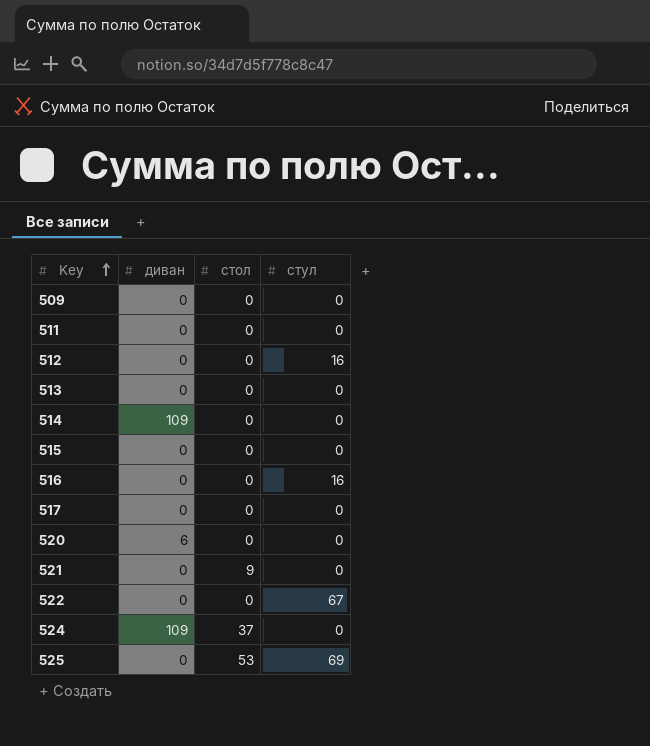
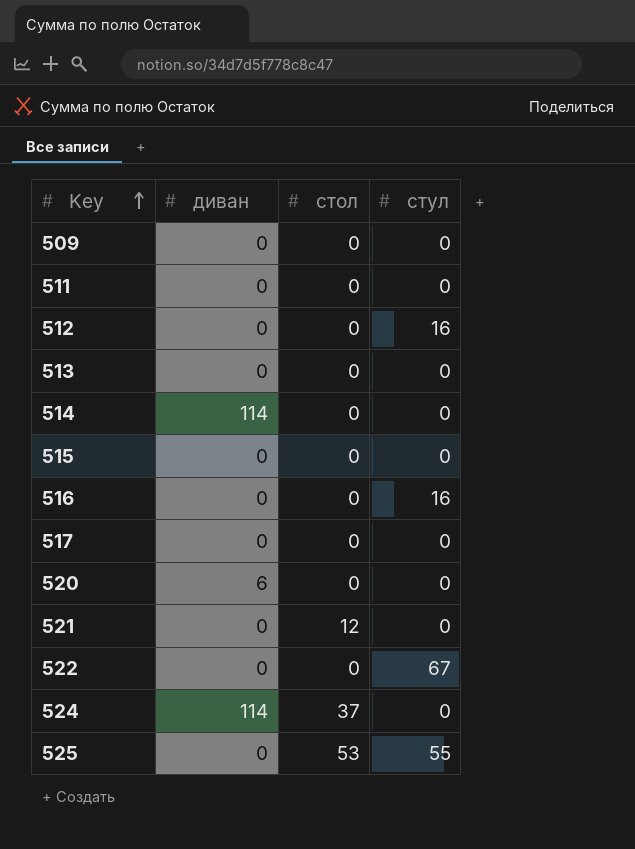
514 | диван: 109 -> 114
521 | стол: 9 -> 12
524 | диван: 109 -> 114
525 | стул: 69 -> 55

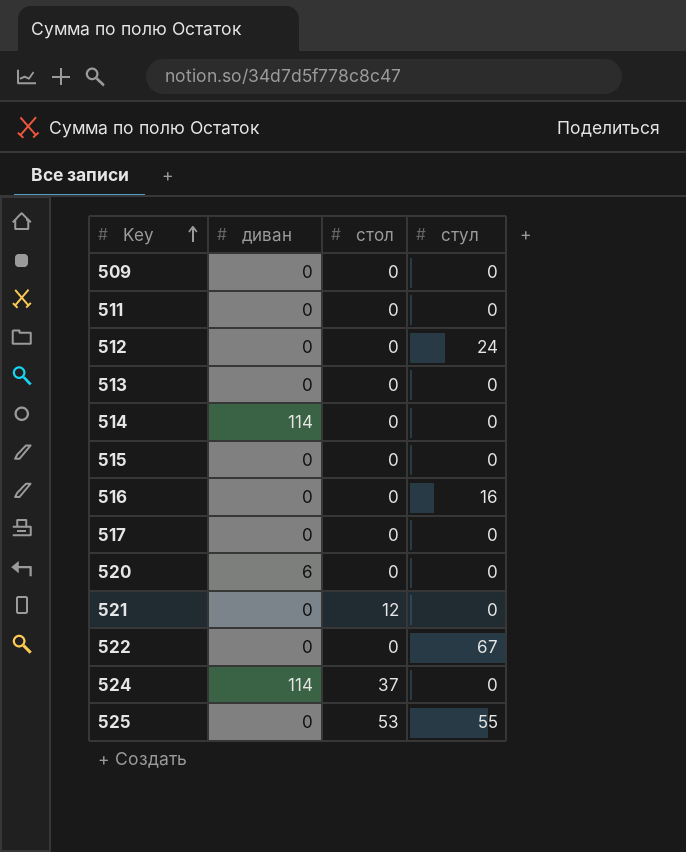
512 | стул: 16 -> 24

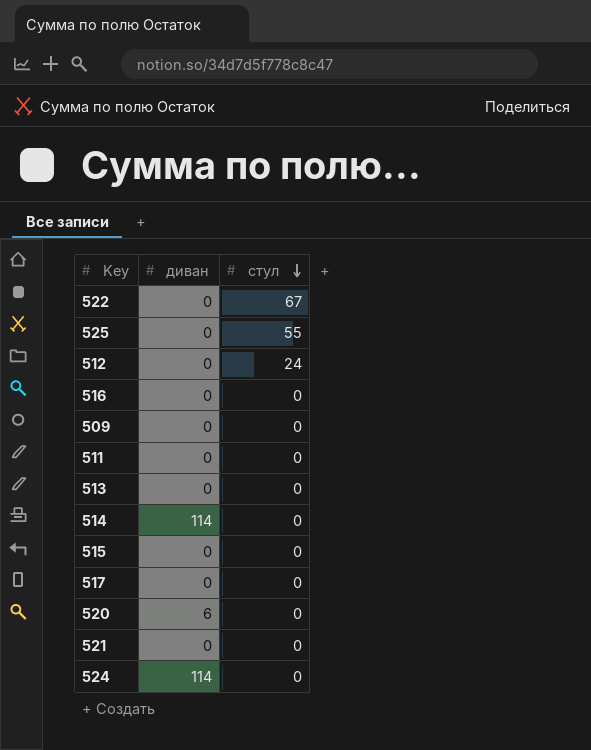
row order: Key ascending -> стул descending
column стол | position: 3 -> none
516 | стул: 16 -> 0

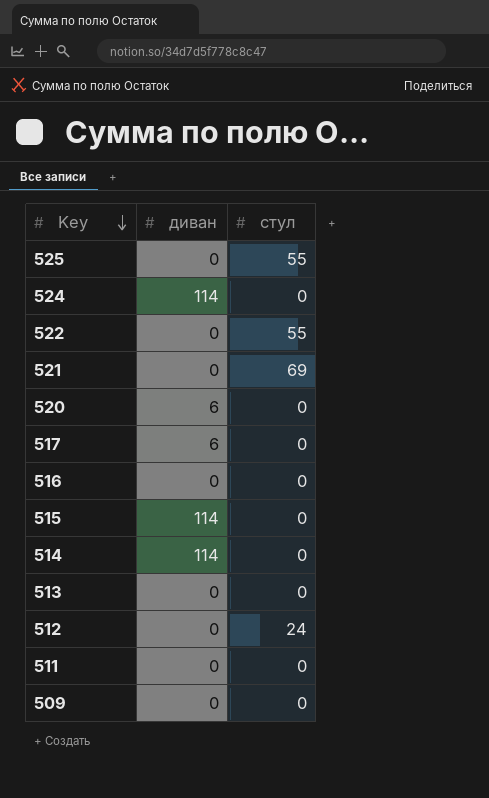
row order: стул descending -> Key descending
522 | стул: 67 -> 55
521 | стул: 0 -> 69
517 | диван: 0 -> 6
515 | диван: 0 -> 114

